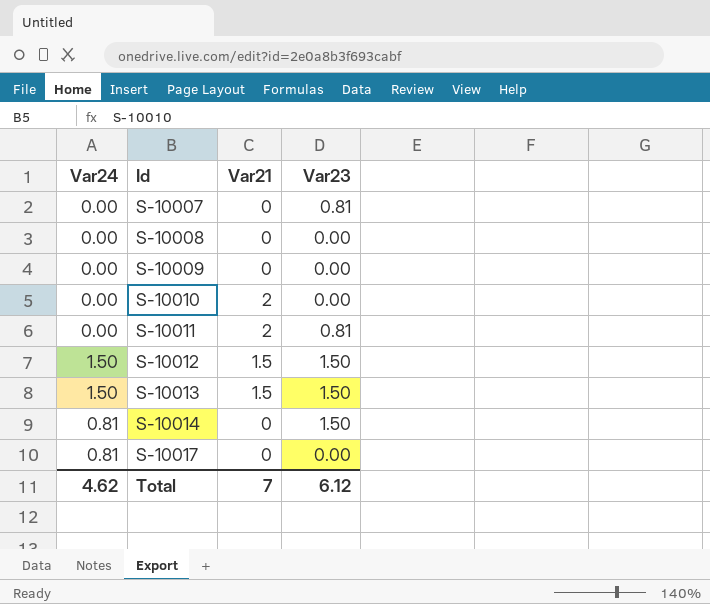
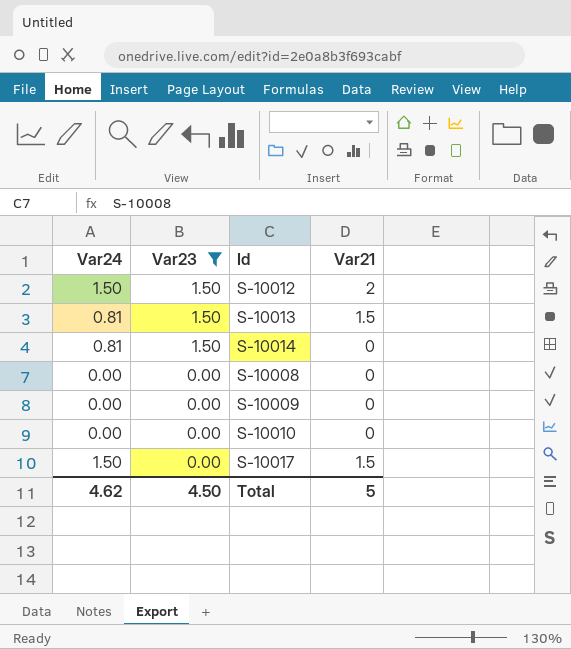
filter: none -> Var23 != 0.81
row order: Id ascending -> Var23 descending
column Var23 | position: 4 -> 2
S-10012 | Var21: 1.5 -> 2
S-10013 | Var24: 1.50 -> 0.81
S-10010 | Var21: 2 -> 0
S-10017 | Var24: 0.81 -> 1.50
S-10017 | Var21: 0 -> 1.5
Total | Var23: 6.12 -> 4.50
Total | Var21: 7 -> 5

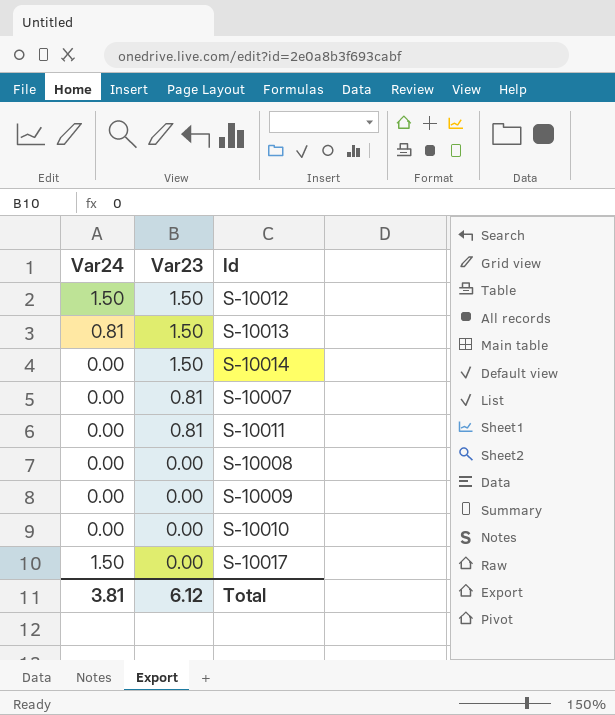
filter: Var23 != 0.81 -> none
column Var21 | position: 4 -> none
S-10014 | Var24: 0.81 -> 0.00
Total | Var24: 4.62 -> 3.81
Total | Var23: 4.50 -> 6.12

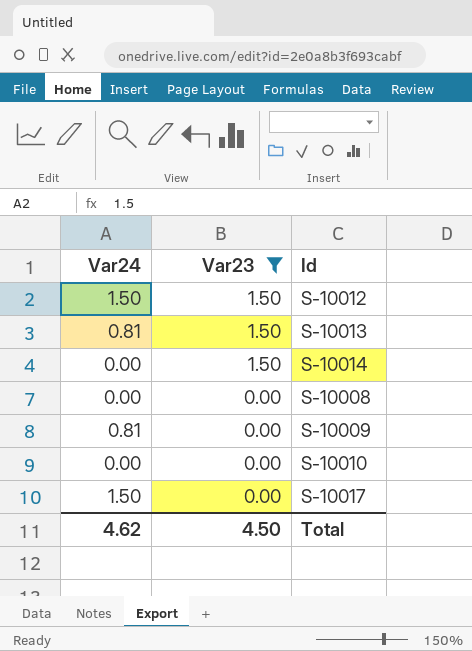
filter: none -> Var23 != 0.81
S-10009 | Var24: 0.00 -> 0.81
Total | Var24: 3.81 -> 4.62
Total | Var23: 6.12 -> 4.50

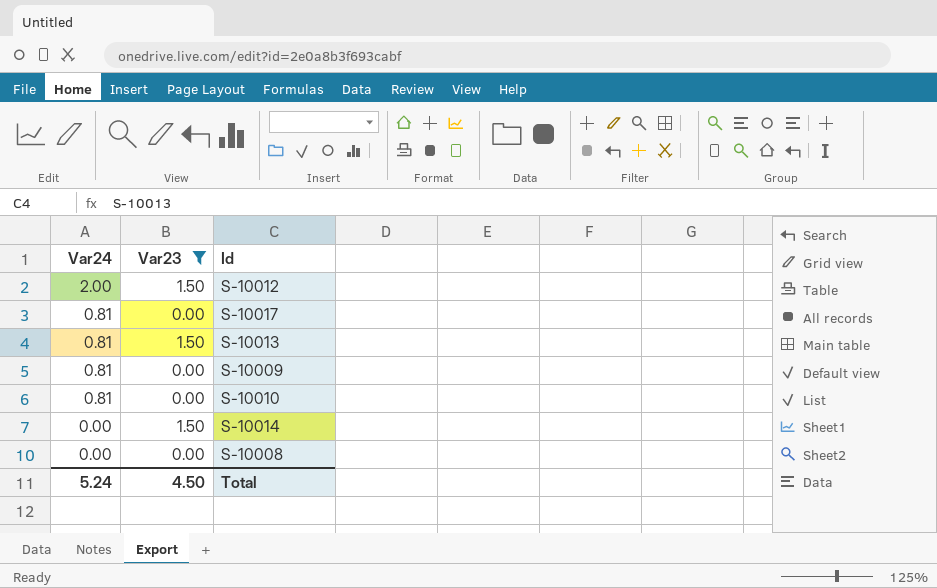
row order: Var23 descending -> Var24 descending
S-10012 | Var24: 1.50 -> 2.00
S-10017 | Var24: 1.50 -> 0.81
S-10010 | Var24: 0.00 -> 0.81
Total | Var24: 4.62 -> 5.24

